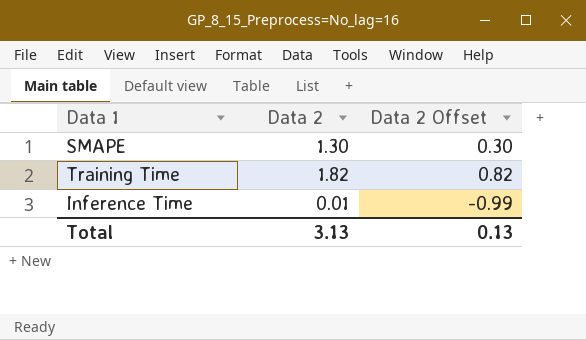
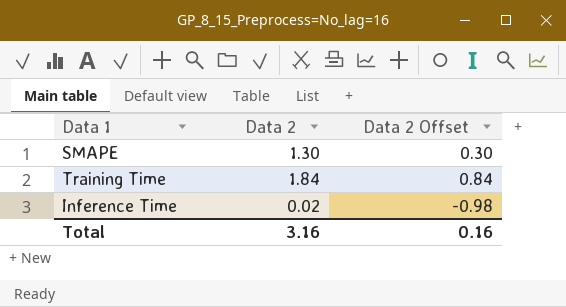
Training Time | Data 2: 1.82 -> 1.84
Training Time | Data 2 Offset: 0.82 -> 0.84
Inference Time | Data 2: 0.01 -> 0.02
Inference Time | Data 2 Offset: -0.99 -> -0.98
Total | Data 2: 3.13 -> 3.16
Total | Data 2 Offset: 0.13 -> 0.16

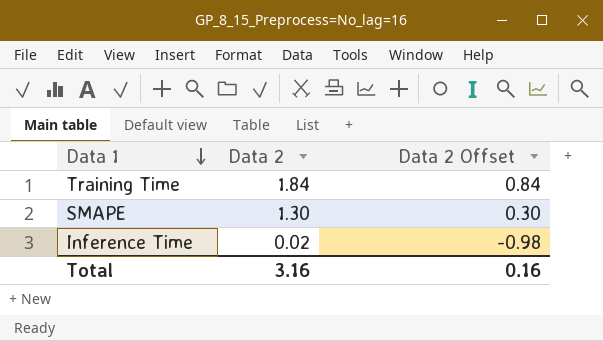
row order: none -> Data 1 descending

